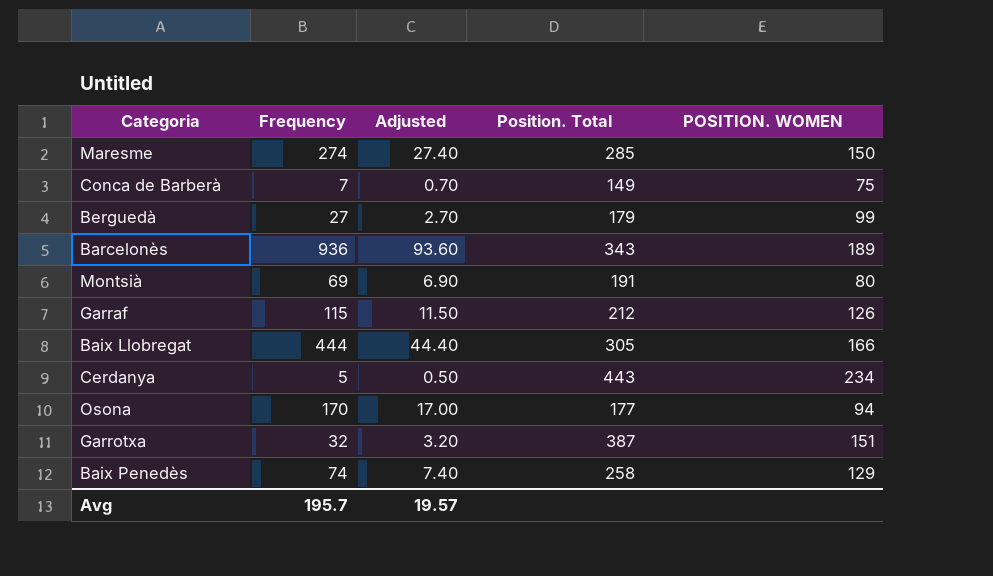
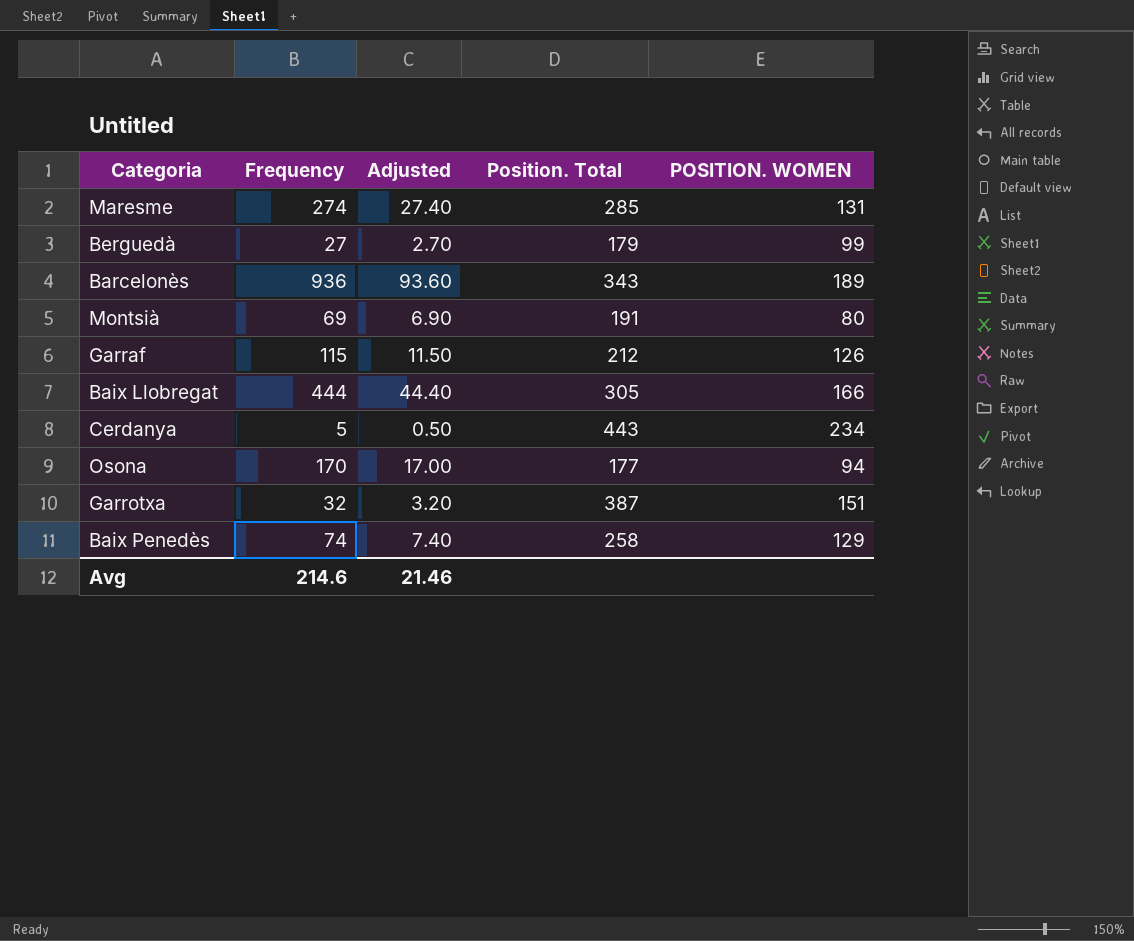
row Conca de Barberà: 7 | 0.70 | 149 | 75 -> none
Maresme | POSITION. WOMEN: 150 -> 131
Avg | Frequency: 195.7 -> 214.6
Avg | Adjusted: 19.57 -> 21.46

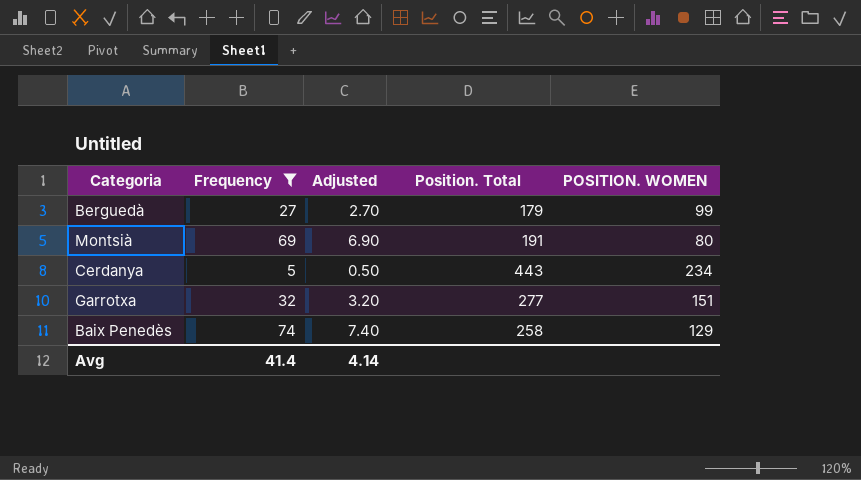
filter: none -> Frequency <= 74
Garrotxa | Position. Total: 387 -> 277
Avg | Frequency: 214.6 -> 41.4
Avg | Adjusted: 21.46 -> 4.14

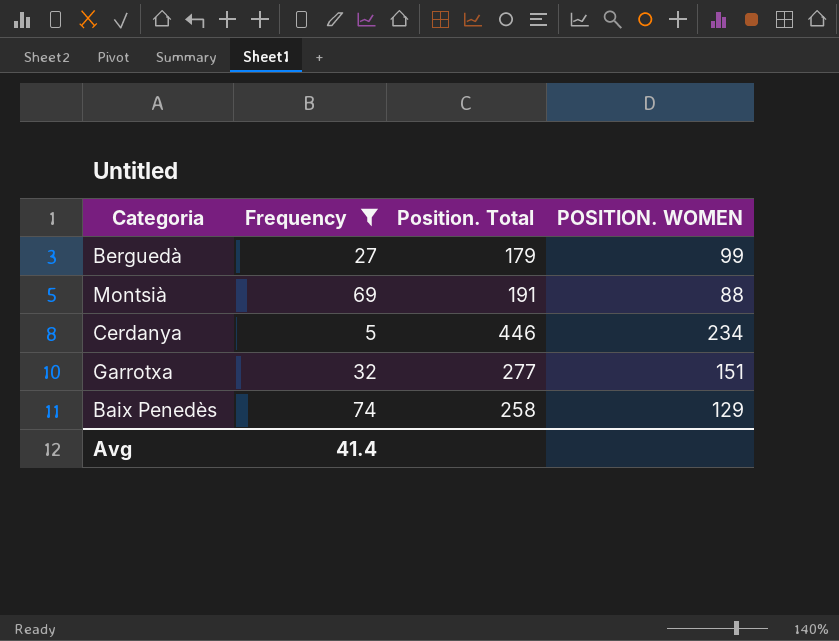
column Adjusted | formula: [Frequency] * 0.1 -> none
Montsià | POSITION. WOMEN: 80 -> 88
Cerdanya | Position. Total: 443 -> 446

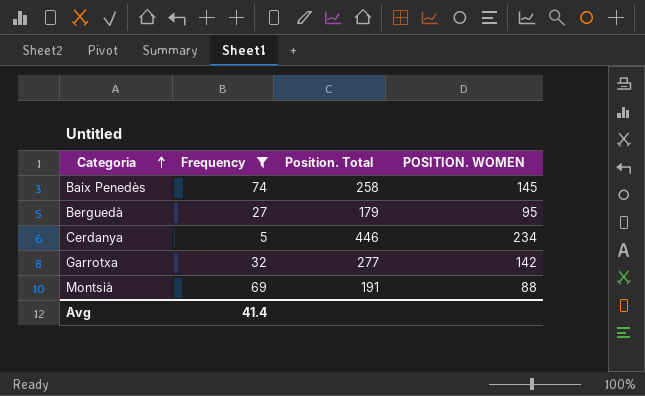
row order: none -> Categoria ascending
Baix Penedès | POSITION. WOMEN: 129 -> 145
Berguedà | POSITION. WOMEN: 99 -> 95
Garrotxa | POSITION. WOMEN: 151 -> 142

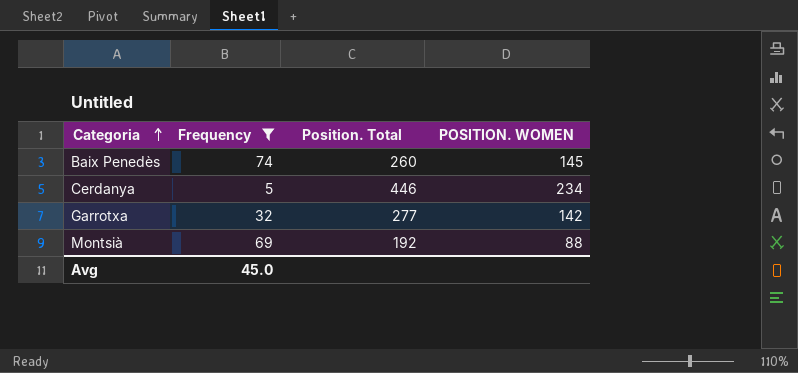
row Berguedà: 27 | 179 | 95 -> none
Baix Penedès | Position. Total: 258 -> 260
Montsià | Position. Total: 191 -> 192
Avg | Frequency: 41.4 -> 45.0

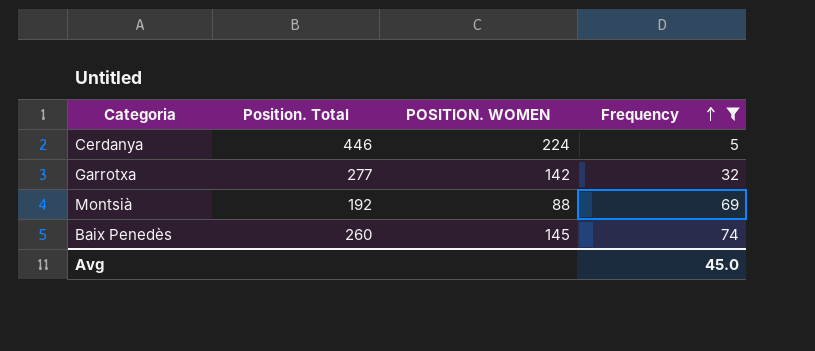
row order: Categoria ascending -> Frequency ascending
column Frequency | position: 2 -> 4
Cerdanya | POSITION. WOMEN: 234 -> 224

